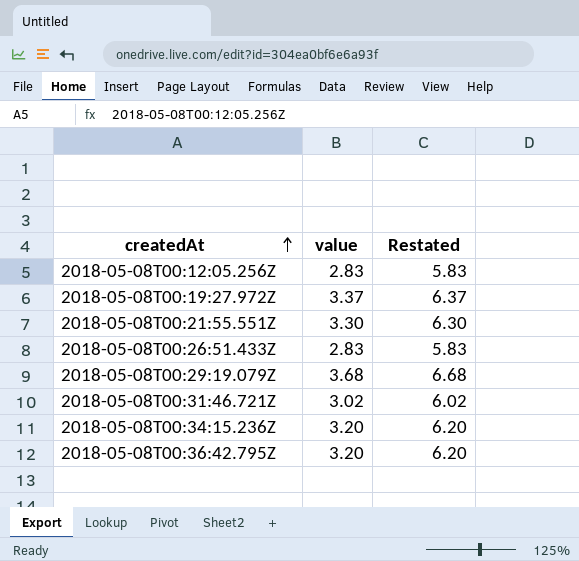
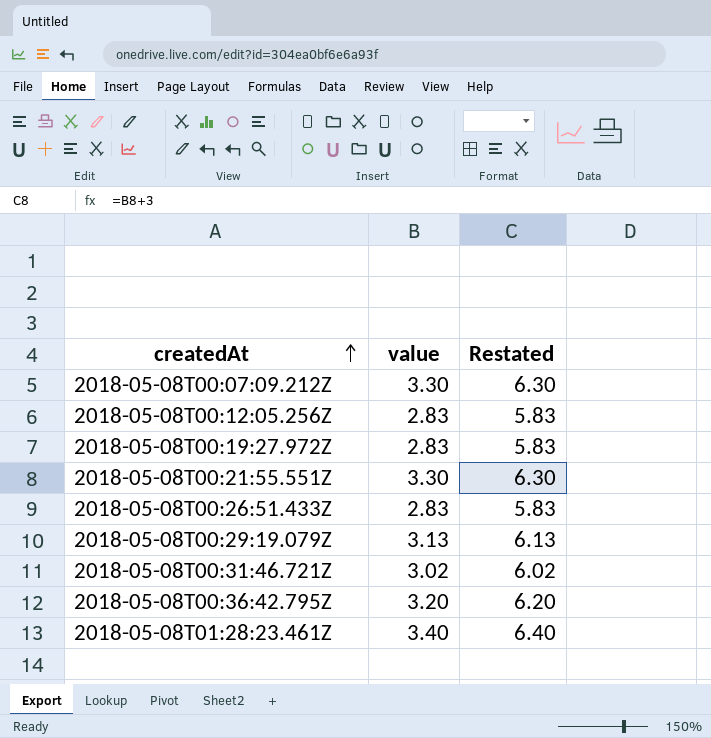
row 2018-05-08T00:34:15.236Z: 3.20 | 6.20 -> none
row 2018-05-08T00:07:09.212Z: none -> 3.30 | 6.30
2018-05-08T00:19:27.972Z | value: 3.37 -> 2.83
2018-05-08T00:19:27.972Z | Restated: 6.37 -> 5.83
2018-05-08T00:29:19.079Z | value: 3.68 -> 3.13
2018-05-08T00:29:19.079Z | Restated: 6.68 -> 6.13
row 2018-05-08T01:28:23.461Z: none -> 3.40 | 6.40

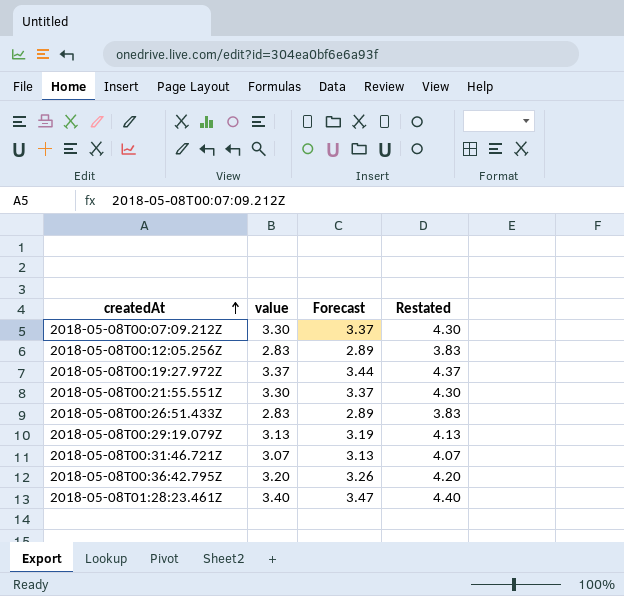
column Forecast | formula: none -> [value] * 1.02
column Restated | formula: [value] + 3 -> [value] + 1
2018-05-08T00:19:27.972Z | value: 2.83 -> 3.37
2018-05-08T00:31:46.721Z | value: 3.02 -> 3.07

